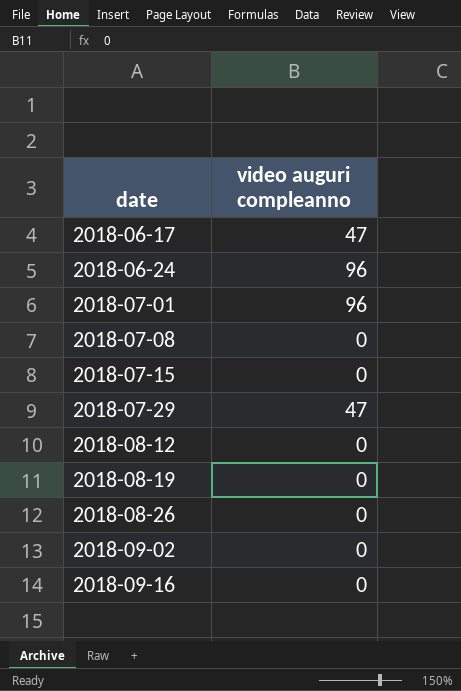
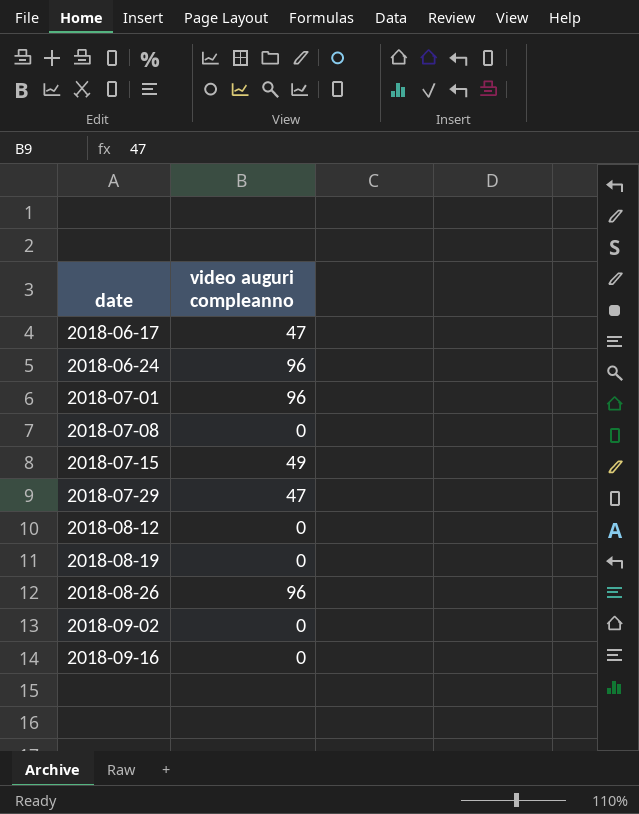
2018-07-15 | video auguri compleanno: 0 -> 49
2018-08-26 | video auguri compleanno: 0 -> 96

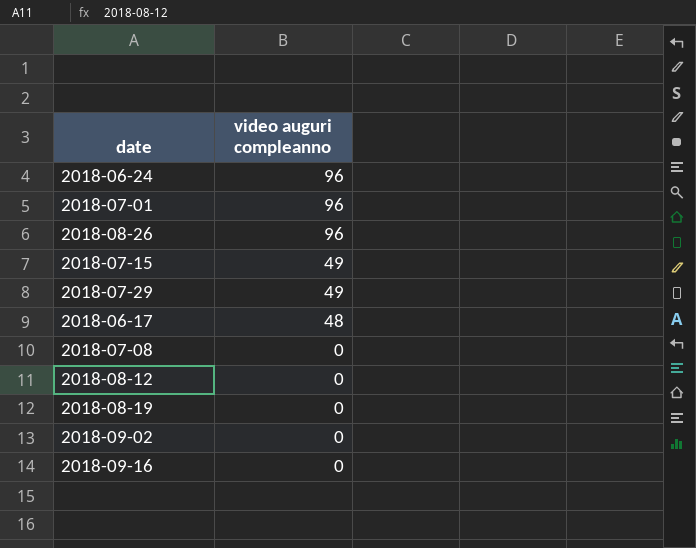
row order: date ascending -> video auguri compleanno descending
2018-07-29 | video auguri compleanno: 47 -> 49
2018-06-17 | video auguri compleanno: 47 -> 48

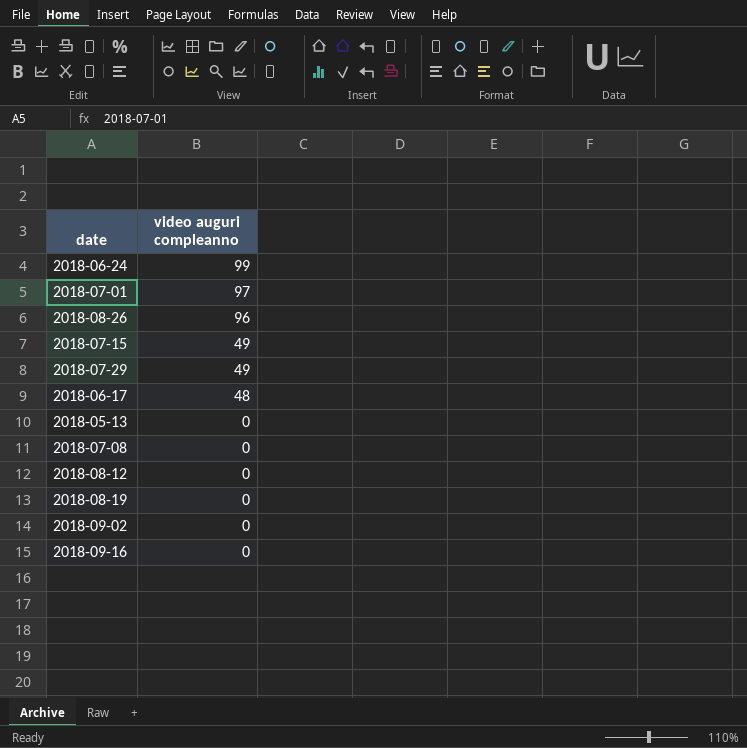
2018-06-24 | video auguri compleanno: 96 -> 99
2018-07-01 | video auguri compleanno: 96 -> 97
row 2018-05-13: none -> 0

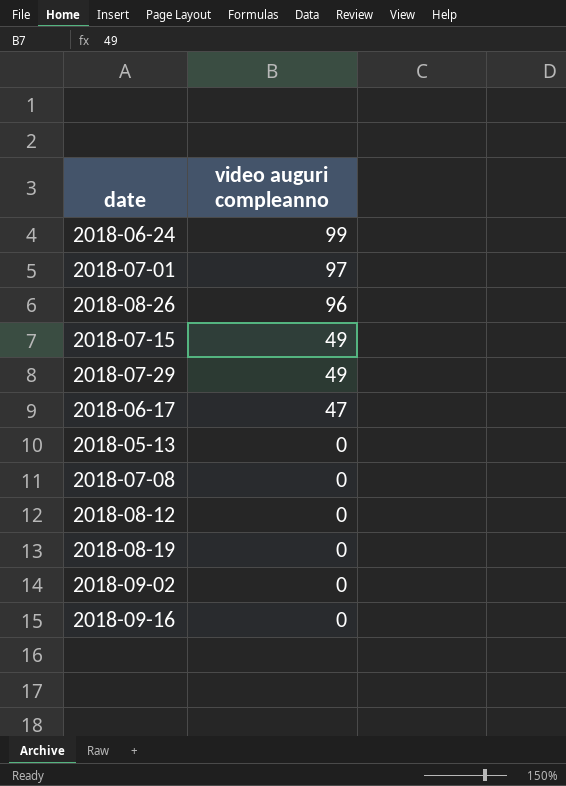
2018-06-17 | video auguri compleanno: 48 -> 47

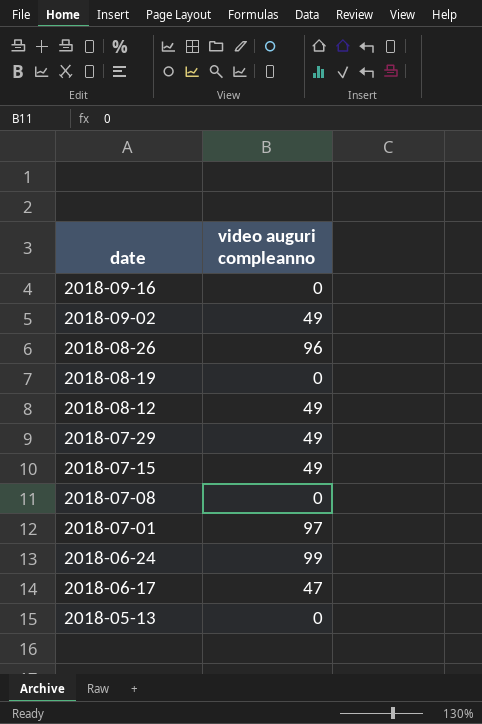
row order: video auguri compleanno descending -> date descending
2018-09-02 | video auguri compleanno: 0 -> 49
2018-08-12 | video auguri compleanno: 0 -> 49

